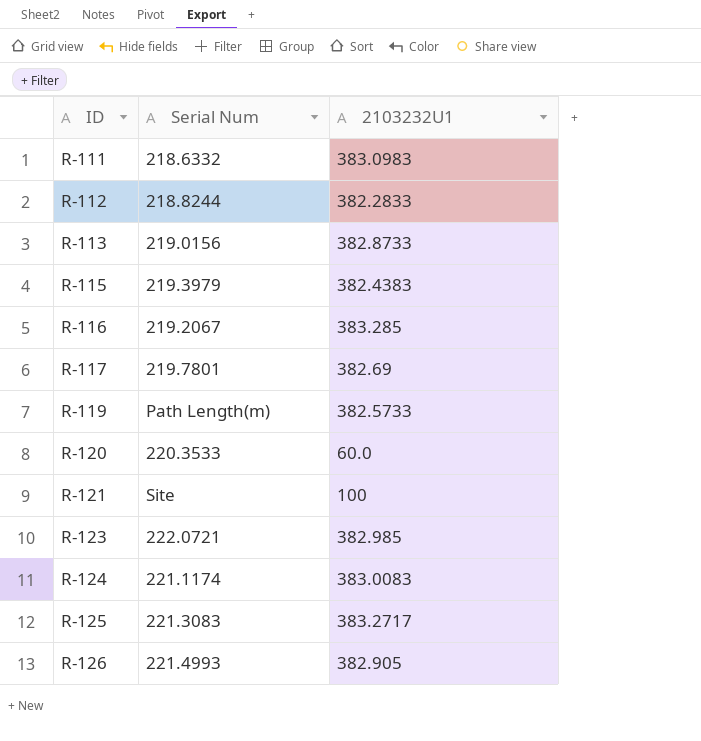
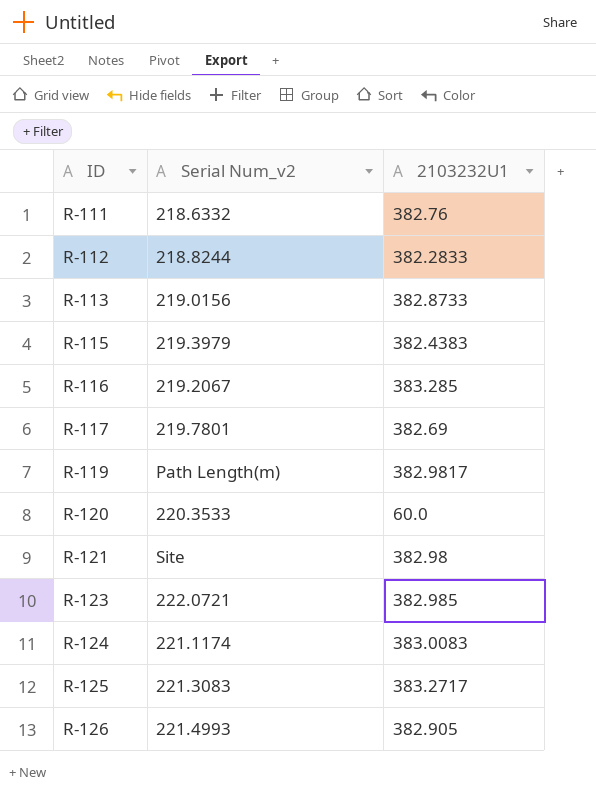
column name: Serial Num -> Serial Num_v2
R-111 | 2103232U1: 383.0983 -> 382.76
R-119 | 2103232U1: 382.5733 -> 382.9817
R-121 | 2103232U1: 100 -> 382.98

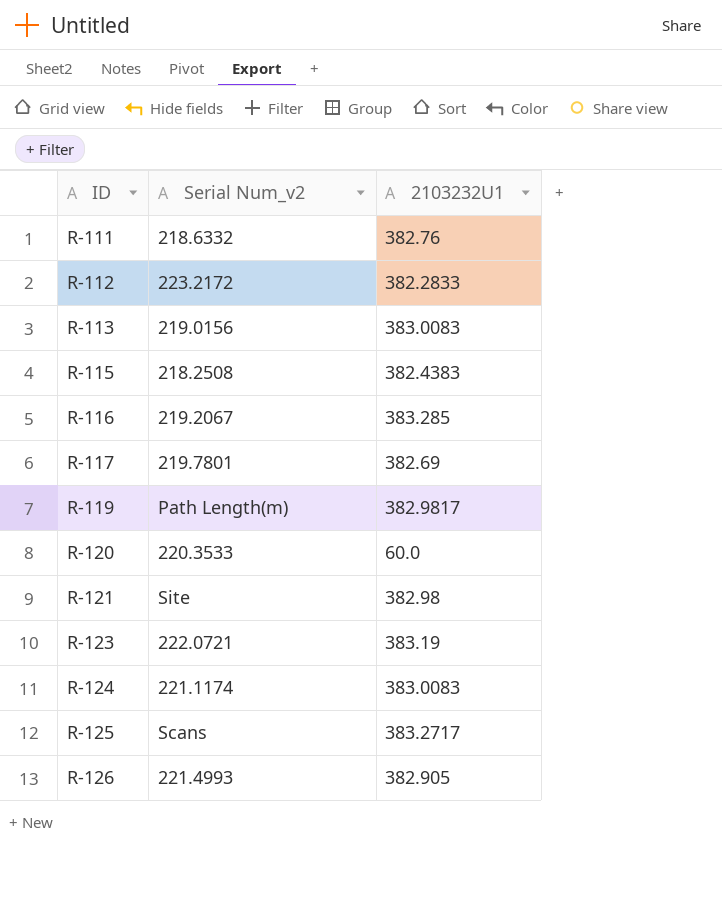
R-112 | Serial Num_v2: 218.8244 -> 223.2172
R-113 | 2103232U1: 382.8733 -> 383.0083
R-115 | Serial Num_v2: 219.3979 -> 218.2508
R-123 | 2103232U1: 382.985 -> 383.19
R-125 | Serial Num_v2: 221.3083 -> Scans

